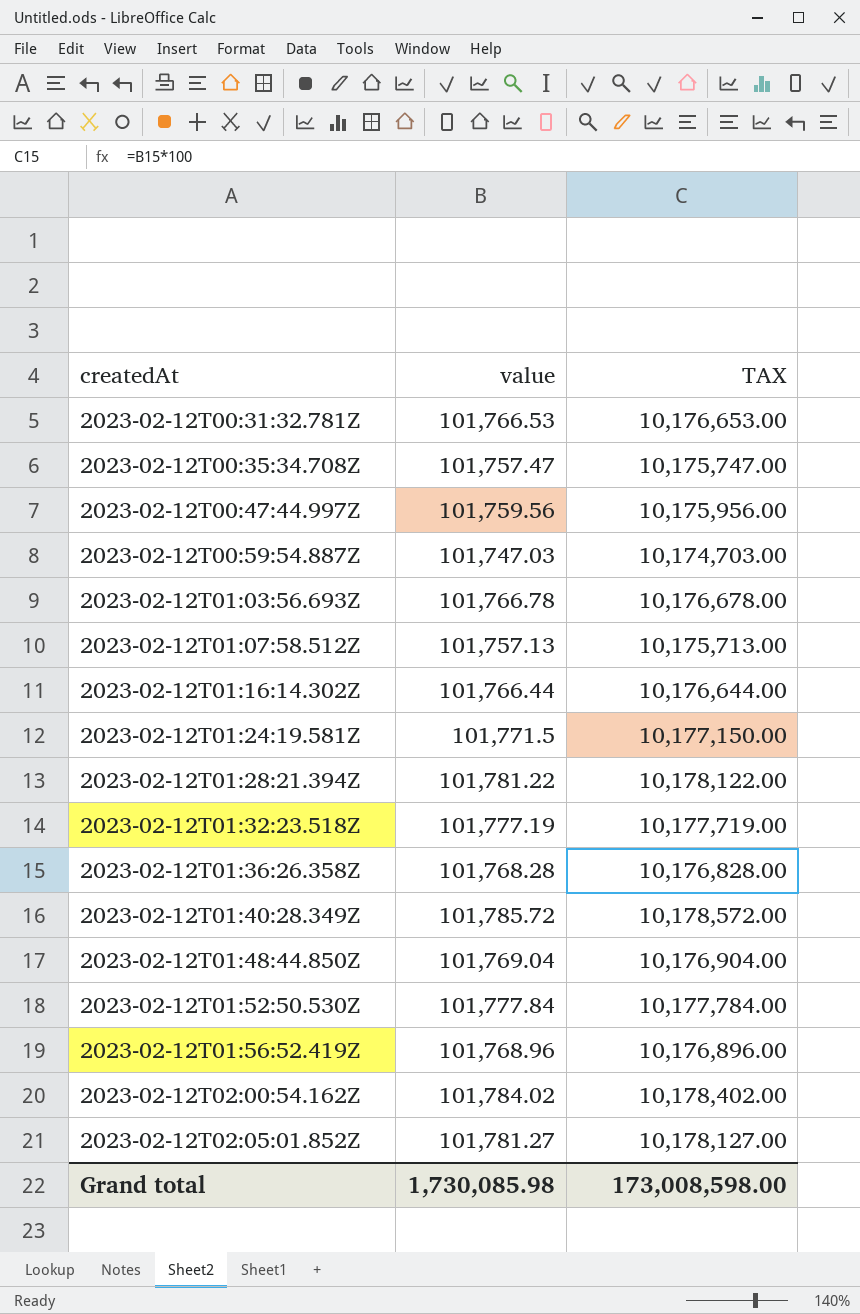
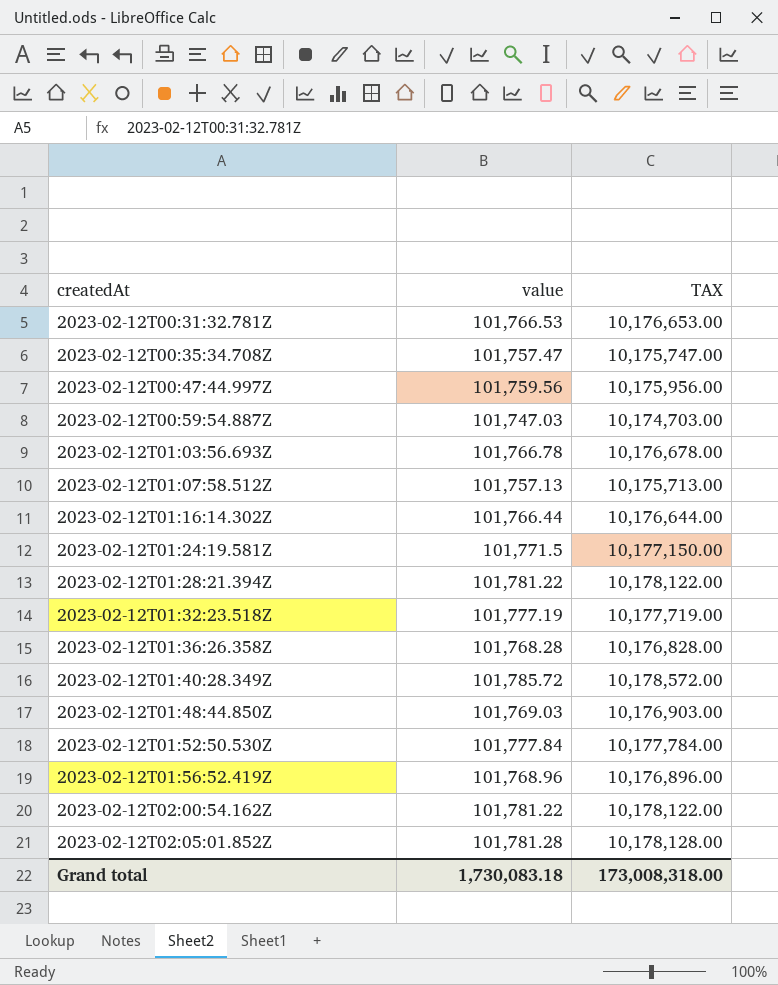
2023-02-12T01:48:44.850Z | value: 101,769.04 -> 101,769.03
2023-02-12T01:48:44.850Z | TAX: 10,176,904.00 -> 10,176,903.00
2023-02-12T02:00:54.162Z | value: 101,784.02 -> 101,781.22
2023-02-12T02:00:54.162Z | TAX: 10,178,402.00 -> 10,178,122.00
2023-02-12T02:05:01.852Z | value: 101,781.27 -> 101,781.28
2023-02-12T02:05:01.852Z | TAX: 10,178,127.00 -> 10,178,128.00
Grand total | value: 1,730,085.98 -> 1,730,083.18
Grand total | TAX: 173,008,598.00 -> 173,008,318.00

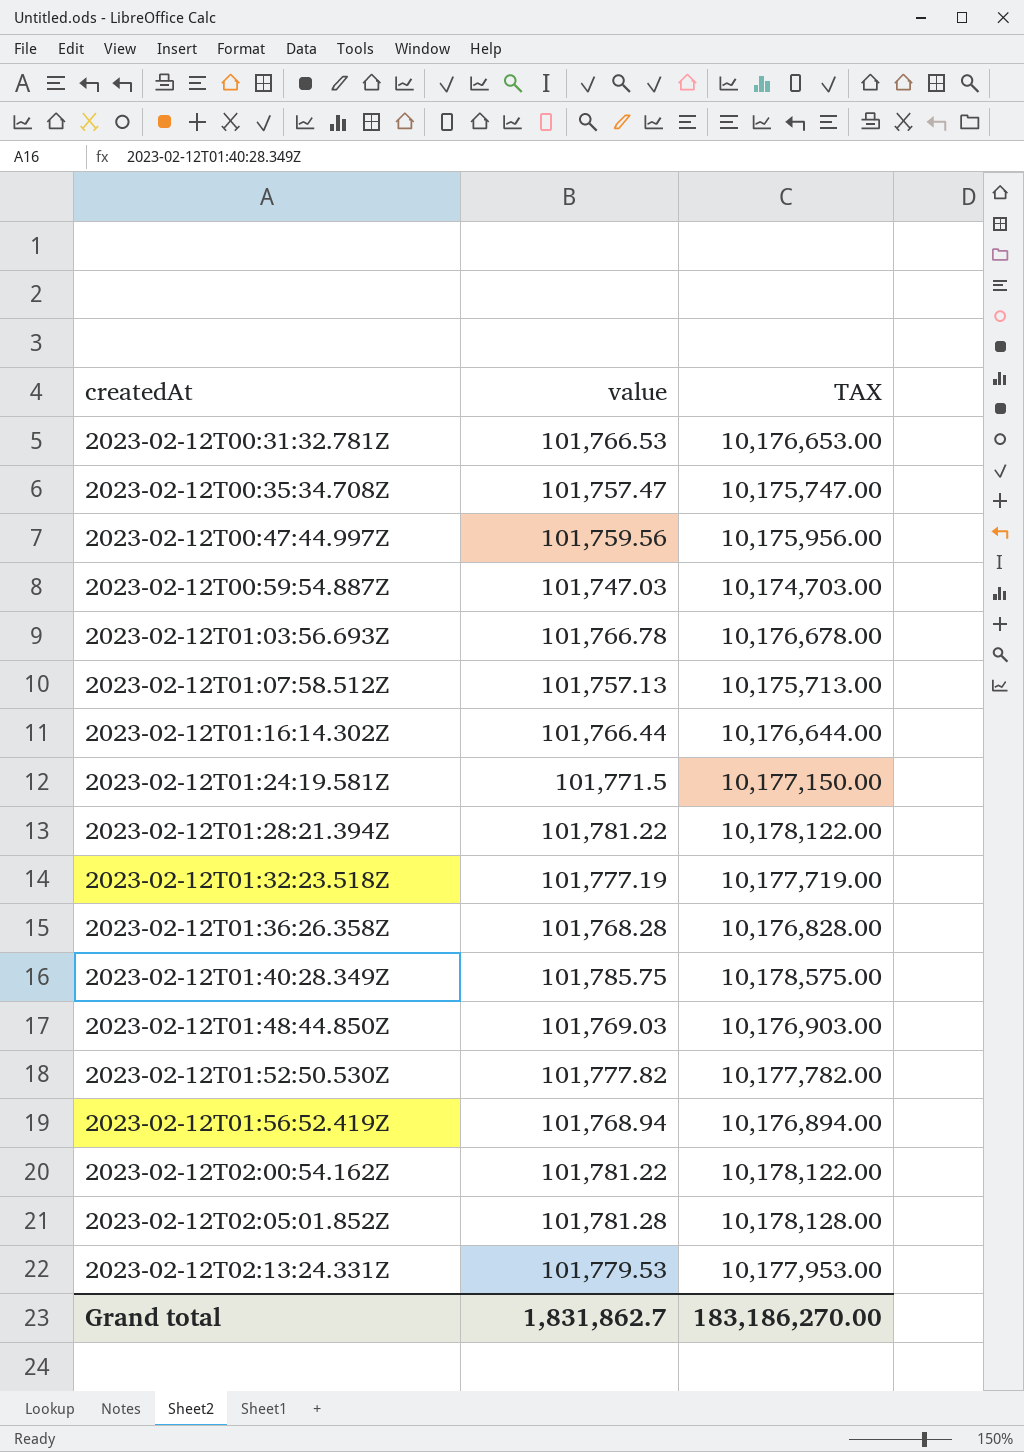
2023-02-12T01:40:28.349Z | value: 101,785.72 -> 101,785.75
2023-02-12T01:40:28.349Z | TAX: 10,178,572.00 -> 10,178,575.00
2023-02-12T01:52:50.530Z | value: 101,777.84 -> 101,777.82
2023-02-12T01:52:50.530Z | TAX: 10,177,784.00 -> 10,177,782.00
2023-02-12T01:56:52.419Z | value: 101,768.96 -> 101,768.94
2023-02-12T01:56:52.419Z | TAX: 10,176,896.00 -> 10,176,894.00
row 2023-02-12T02:13:24.331Z: none -> 101,779.53 | 10,177,953.00
Grand total | value: 1,730,083.18 -> 1,831,862.7
Grand total | TAX: 173,008,318.00 -> 183,186,270.00

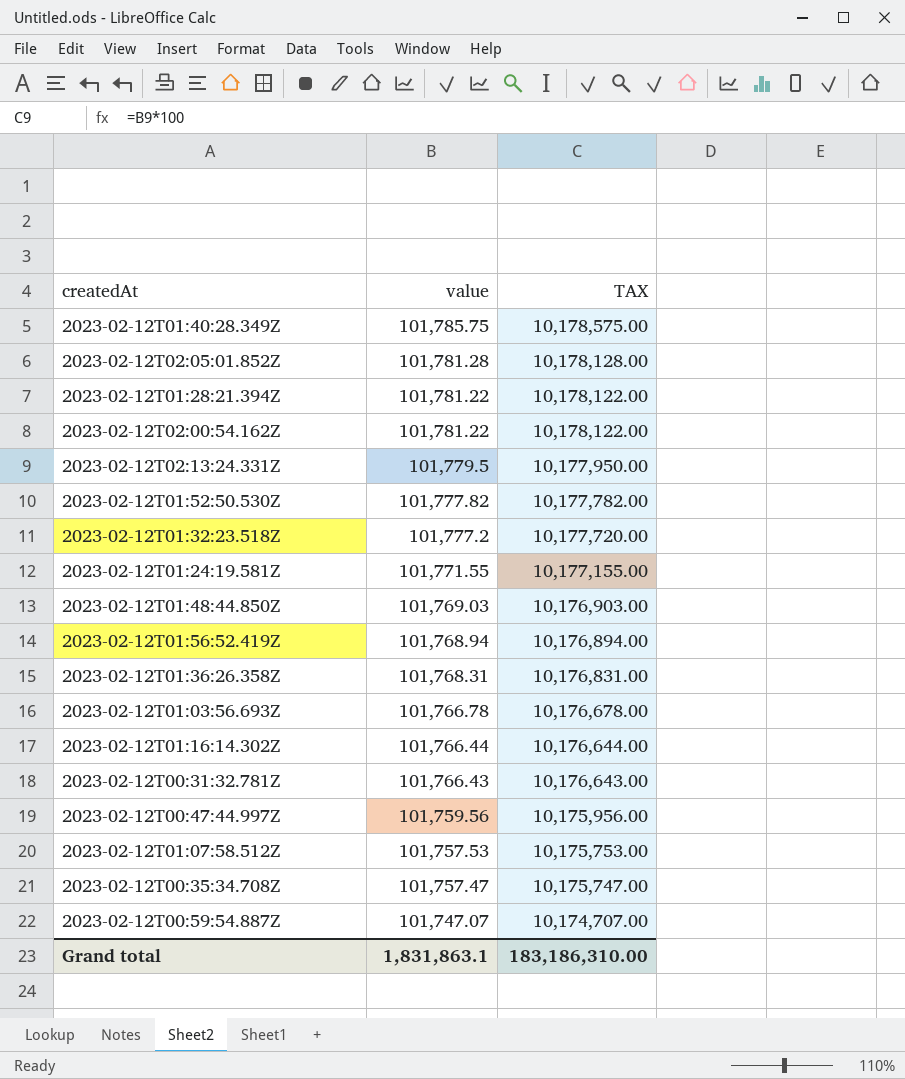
row order: createdAt ascending -> value descending
2023-02-12T02:13:24.331Z | value: 101,779.53 -> 101,779.5
2023-02-12T02:13:24.331Z | TAX: 10,177,953.00 -> 10,177,950.00
2023-02-12T01:32:23.518Z | value: 101,777.19 -> 101,777.2
2023-02-12T01:32:23.518Z | TAX: 10,177,719.00 -> 10,177,720.00
2023-02-12T01:24:19.581Z | value: 101,771.5 -> 101,771.55
2023-02-12T01:24:19.581Z | TAX: 10,177,150.00 -> 10,177,155.00
2023-02-12T01:36:26.358Z | value: 101,768.28 -> 101,768.31
2023-02-12T01:36:26.358Z | TAX: 10,176,828.00 -> 10,176,831.00
2023-02-12T00:31:32.781Z | value: 101,766.53 -> 101,766.43
2023-02-12T00:31:32.781Z | TAX: 10,176,653.00 -> 10,176,643.00
2023-02-12T01:07:58.512Z | value: 101,757.13 -> 101,757.53
2023-02-12T01:07:58.512Z | TAX: 10,175,713.00 -> 10,175,753.00
2023-02-12T00:59:54.887Z | value: 101,747.03 -> 101,747.07
2023-02-12T00:59:54.887Z | TAX: 10,174,703.00 -> 10,174,707.00
Grand total | value: 1,831,862.7 -> 1,831,863.1
Grand total | TAX: 183,186,270.00 -> 183,186,310.00

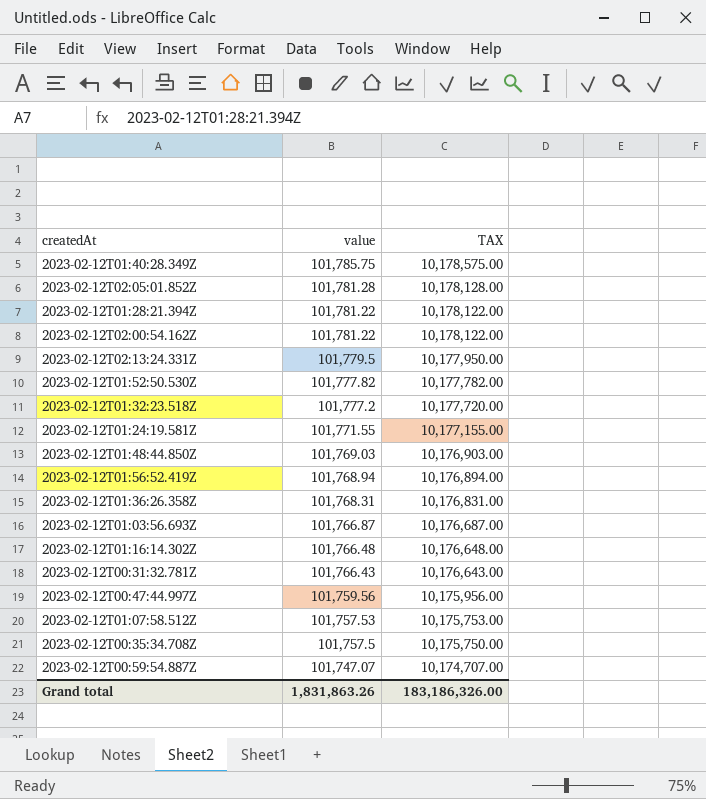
2023-02-12T01:03:56.693Z | value: 101,766.78 -> 101,766.87
2023-02-12T01:03:56.693Z | TAX: 10,176,678.00 -> 10,176,687.00
2023-02-12T01:16:14.302Z | value: 101,766.44 -> 101,766.48
2023-02-12T01:16:14.302Z | TAX: 10,176,644.00 -> 10,176,648.00
2023-02-12T00:35:34.708Z | value: 101,757.47 -> 101,757.5
2023-02-12T00:35:34.708Z | TAX: 10,175,747.00 -> 10,175,750.00
Grand total | value: 1,831,863.1 -> 1,831,863.26
Grand total | TAX: 183,186,310.00 -> 183,186,326.00

